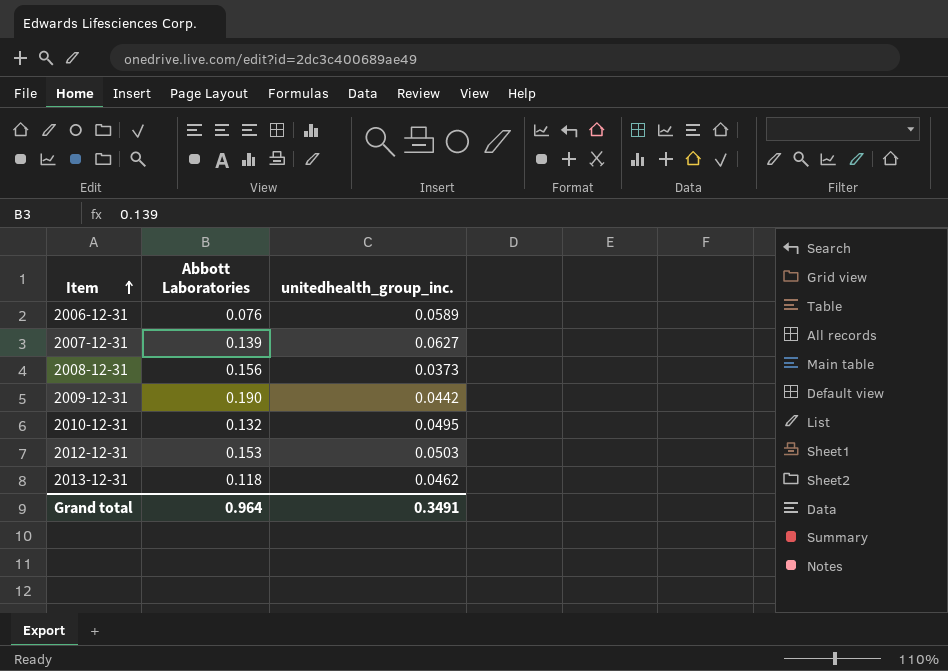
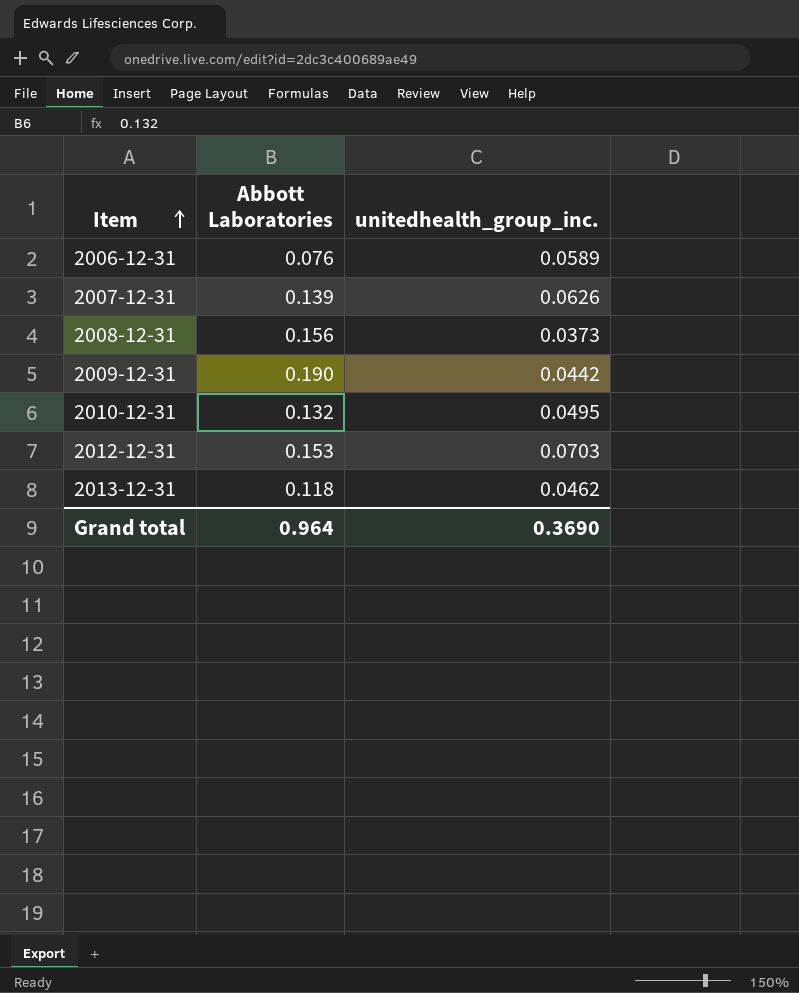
2007-12-31 | unitedhealth_group_inc.: 0.0627 -> 0.0626
2012-12-31 | unitedhealth_group_inc.: 0.0503 -> 0.0703
Grand total | unitedhealth_group_inc.: 0.3491 -> 0.3690

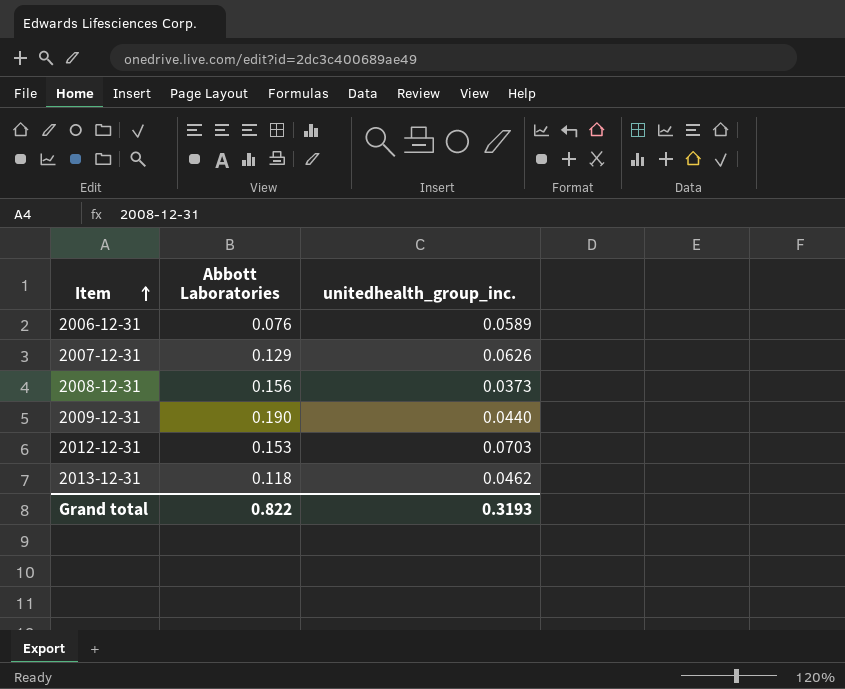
row 2010-12-31: 0.132 | 0.0495 -> none
2007-12-31 | Abbott Laboratories: 0.139 -> 0.129
2009-12-31 | unitedhealth_group_inc.: 0.0442 -> 0.0440
Grand total | Abbott Laboratories: 0.964 -> 0.822
Grand total | unitedhealth_group_inc.: 0.3690 -> 0.3193

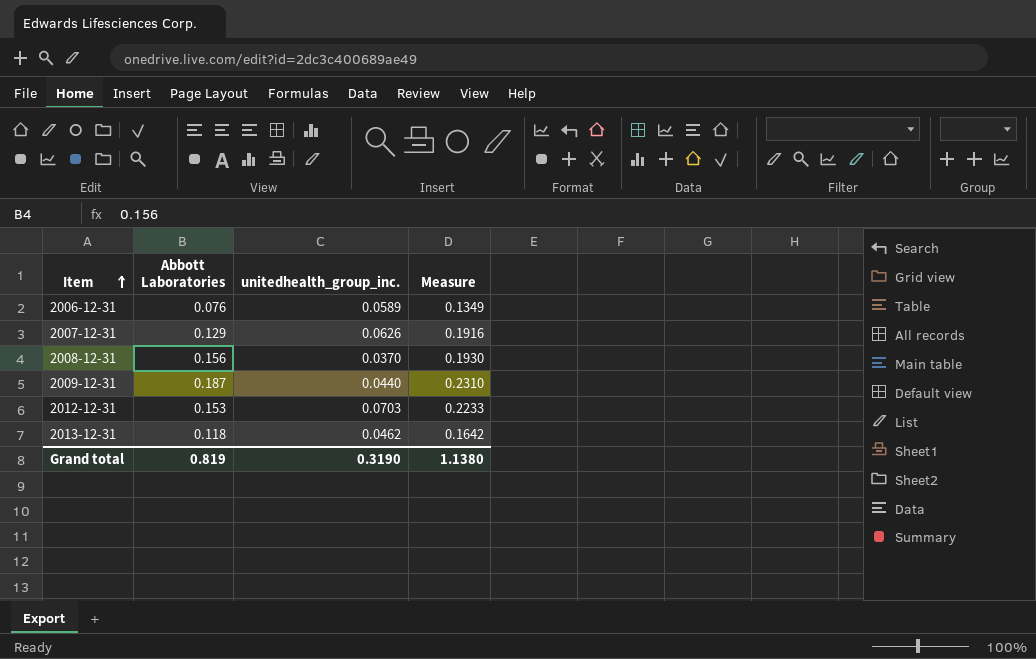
column Measure | formula: none -> [Abbott Laboratories] + [unitedhealth_group_inc.]
2008-12-31 | unitedhealth_group_inc.: 0.0373 -> 0.0370
2009-12-31 | Abbott Laboratories: 0.190 -> 0.187
Grand total | Abbott Laboratories: 0.822 -> 0.819
Grand total | unitedhealth_group_inc.: 0.3193 -> 0.3190

